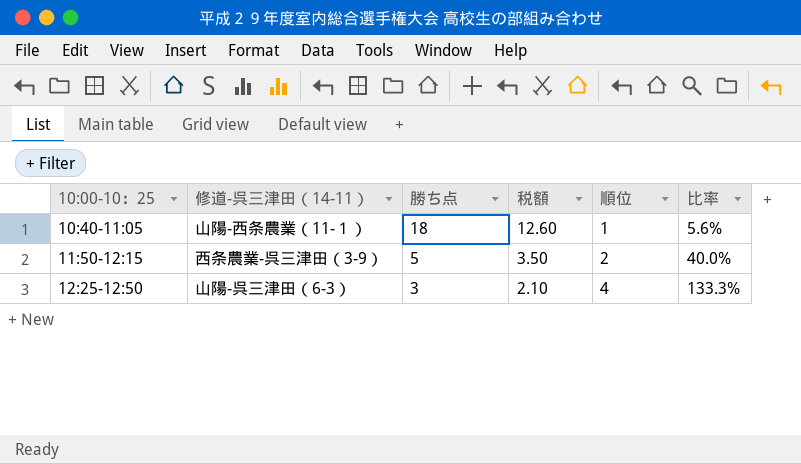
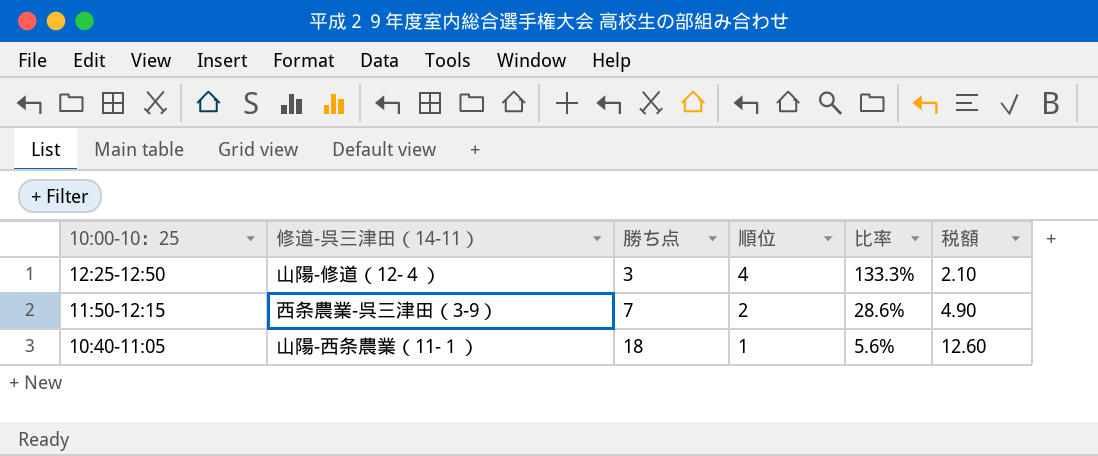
row order: 10:00-10：25 ascending -> 10:00-10：25 descending
column 税額 | position: 4 -> 6
12:25-12:50 | 修道-呉三津田（14-11）: 山陽-呉三津田（6-3） -> 山陽-修道（12-４）
11:50-12:15 | 勝ち点: 5 -> 7
11:50-12:15 | 比率: 40.0% -> 28.6%
11:50-12:15 | 税額: 3.50 -> 4.90

